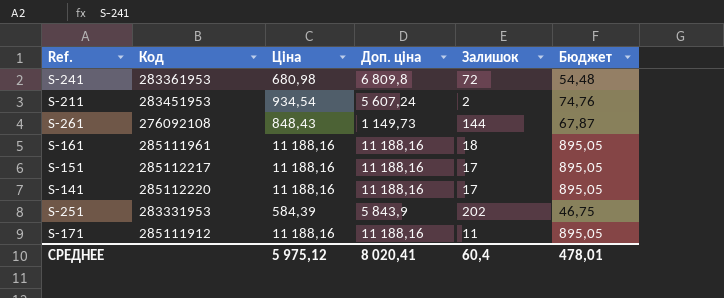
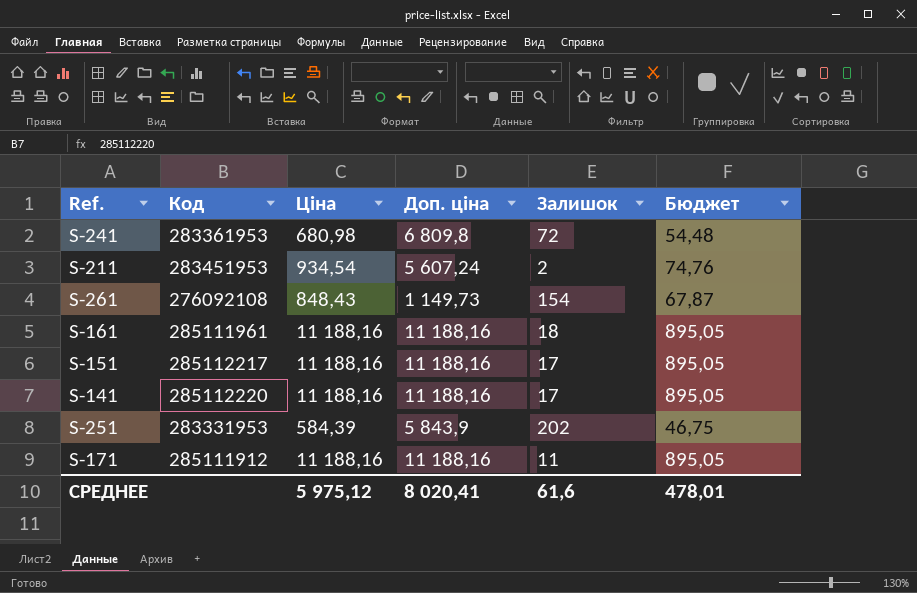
S-261 | Залишок: 144 -> 154
СРЕДНЕЕ | Залишок: 60,4 -> 61,6

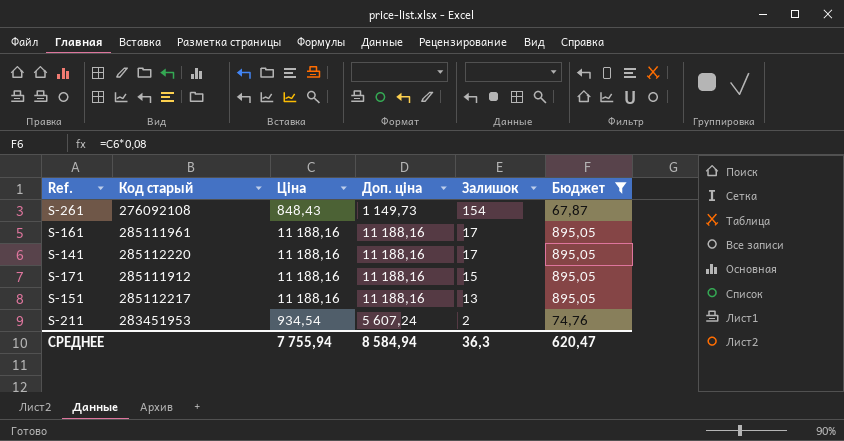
filter: none -> Бюджет >= 67,87
row order: none -> Залишок descending
column name: Код -> Код старый
S-161 | Залишок: 18 -> 17
S-171 | Залишок: 11 -> 15
S-151 | Залишок: 17 -> 13
СРЕДНЕЕ | Ціна: 5 975,12 -> 7 755,94
СРЕДНЕЕ | Доп. ціна: 8 020,41 -> 8 584,94
СРЕДНЕЕ | Залишок: 61,6 -> 36,3
СРЕДНЕЕ | Бюджет: 478,01 -> 620,47

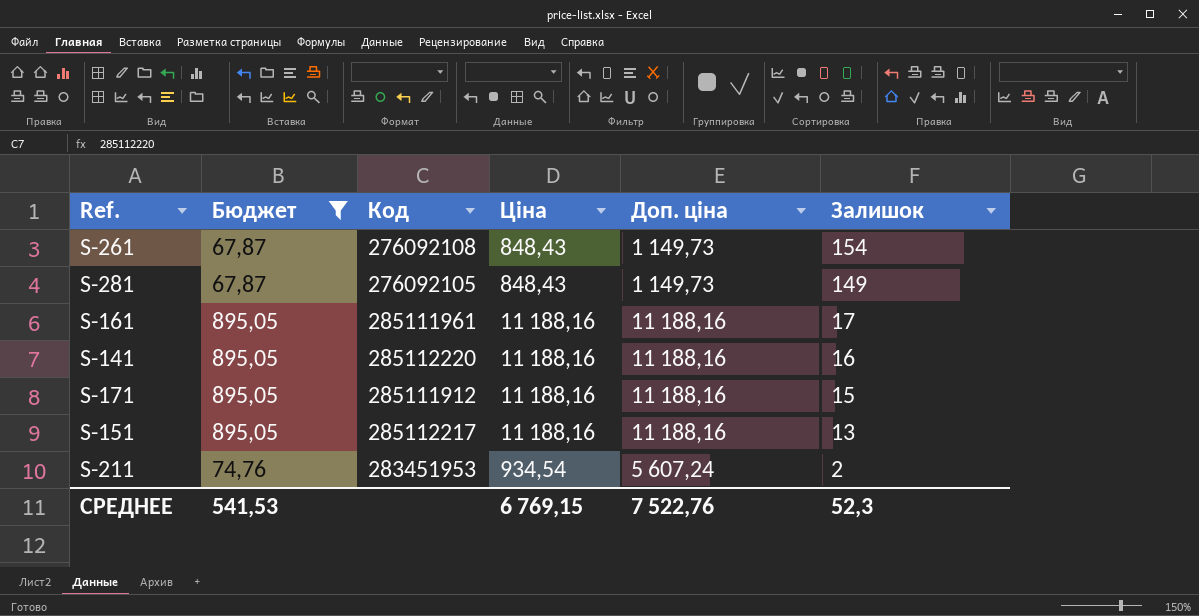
column Бюджет | position: 6 -> 2
column name: Код старый -> Код
row S-281: none -> 67,87 | 276092105 | 848,43 | 1 149,73 | 149
S-141 | Залишок: 17 -> 16
СРЕДНЕЕ | Бюджет: 620,47 -> 541,53
СРЕДНЕЕ | Ціна: 7 755,94 -> 6 769,15
СРЕДНЕЕ | Доп. ціна: 8 584,94 -> 7 522,76
СРЕДНЕЕ | Залишок: 36,3 -> 52,3

